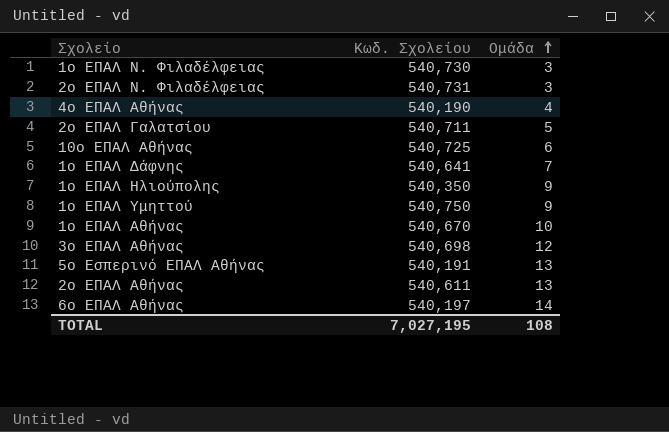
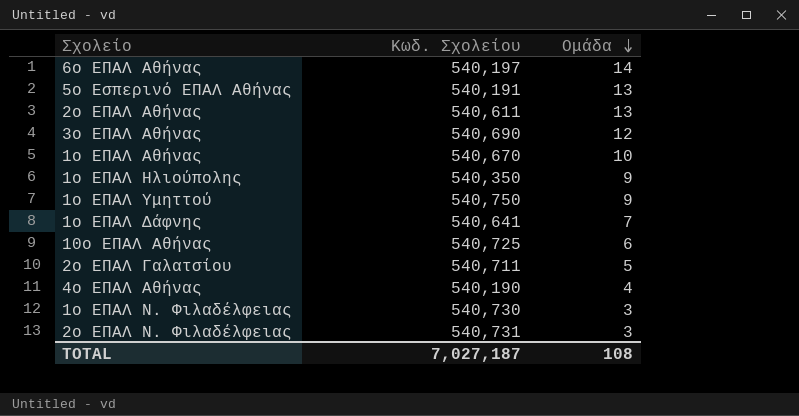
row order: Ομάδα ascending -> Ομάδα descending
3ο ΕΠΑΛ Αθήνας | Κωδ. Σχολείου: 540,698 -> 540,690
TOTAL | Κωδ. Σχολείου: 7,027,195 -> 7,027,187

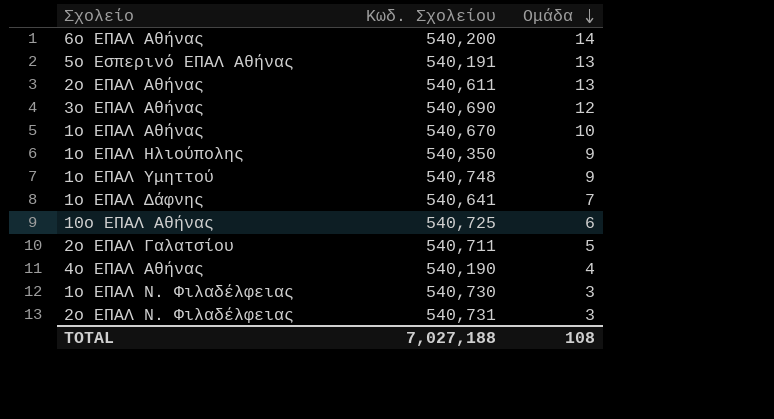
6ο ΕΠΑΛ Αθήνας | Κωδ. Σχολείου: 540,197 -> 540,200
1ο ΕΠΑΛ Υμηττού | Κωδ. Σχολείου: 540,750 -> 540,748
TOTAL | Κωδ. Σχολείου: 7,027,187 -> 7,027,188

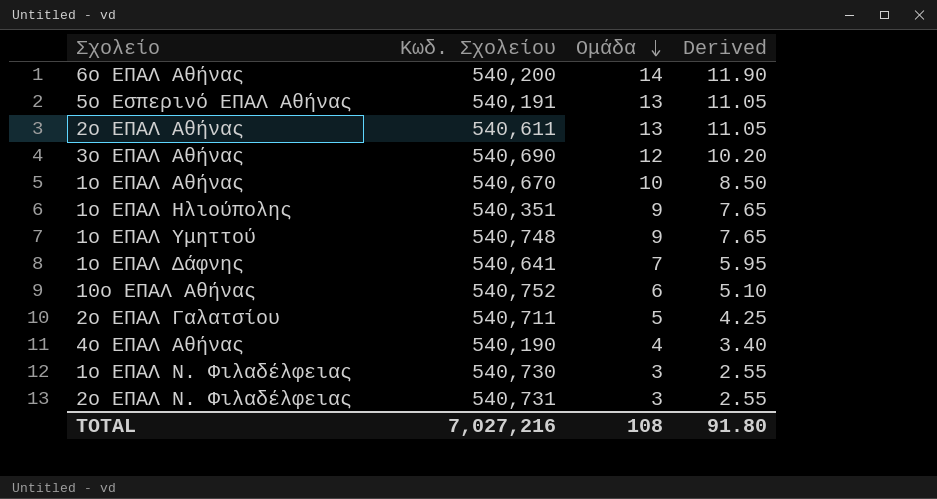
column Derived | formula: none -> [Ομάδα] * 0.85
1ο ΕΠΑΛ Ηλιούπολης | Κωδ. Σχολείου: 540,350 -> 540,351
10ο ΕΠΑΛ Αθήνας | Κωδ. Σχολείου: 540,725 -> 540,752
TOTAL | Κωδ. Σχολείου: 7,027,188 -> 7,027,216

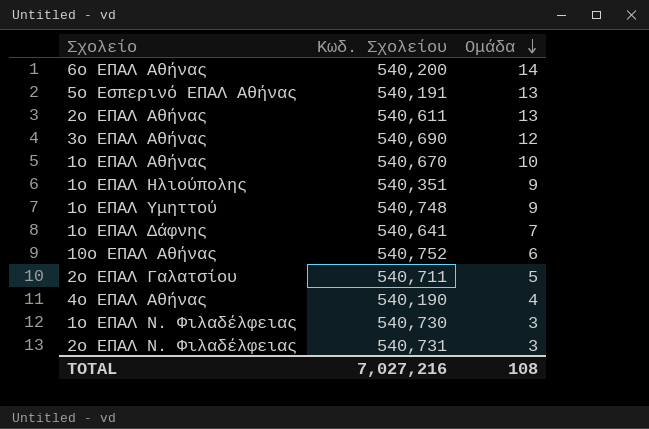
column Derived | formula: [Ομάδα] * 0.85 -> none

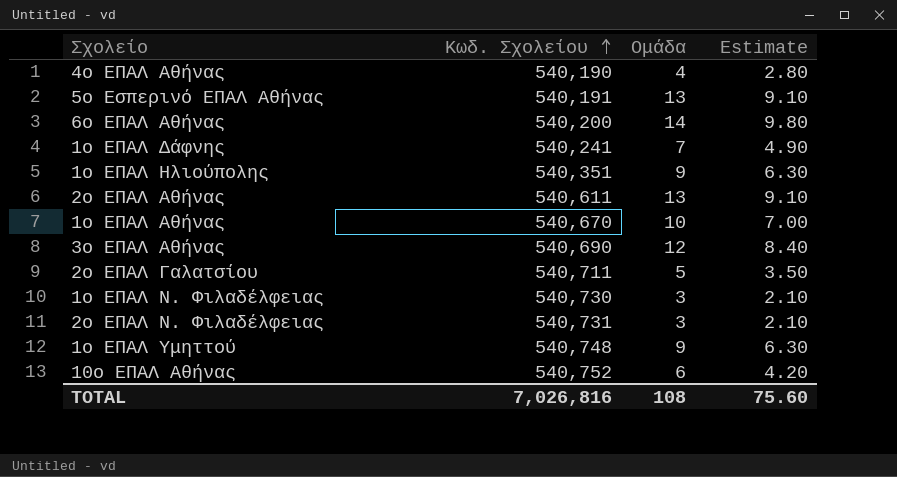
row order: Ομάδα descending -> Κωδ. Σχολείου ascending
column Estimate | formula: none -> [Ομάδα] * 0.7
1ο ΕΠΑΛ Δάφνης | Κωδ. Σχολείου: 540,641 -> 540,241
TOTAL | Κωδ. Σχολείου: 7,027,216 -> 7,026,816

